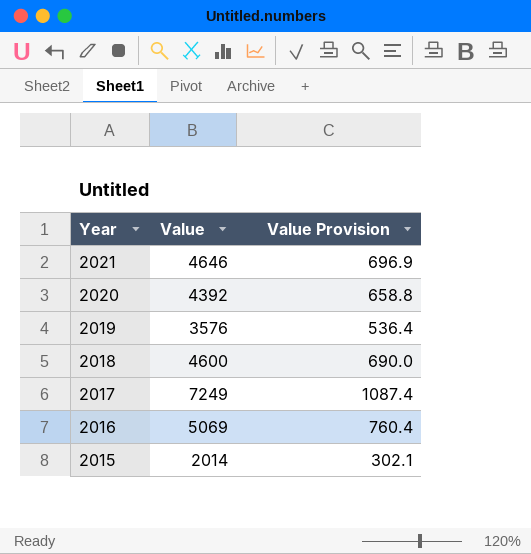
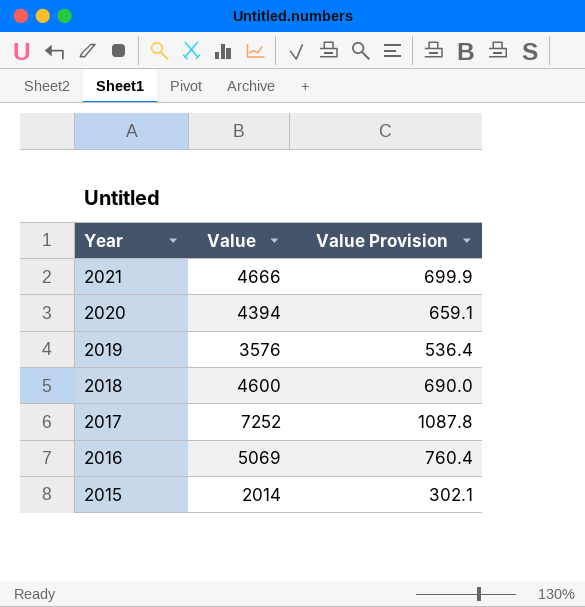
2021 | Value: 4646 -> 4666
2021 | Value Provision: 696.9 -> 699.9
2020 | Value: 4392 -> 4394
2020 | Value Provision: 658.8 -> 659.1
2017 | Value: 7249 -> 7252
2017 | Value Provision: 1087.4 -> 1087.8

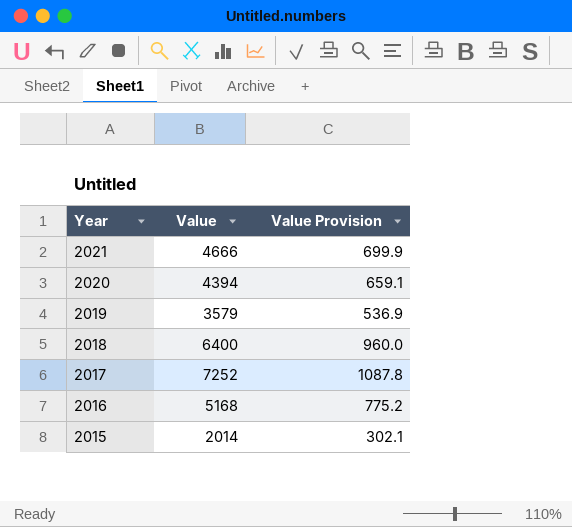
2019 | Value: 3576 -> 3579
2019 | Value Provision: 536.4 -> 536.9
2018 | Value: 4600 -> 6400
2018 | Value Provision: 690.0 -> 960.0
2016 | Value: 5069 -> 5168
2016 | Value Provision: 760.4 -> 775.2

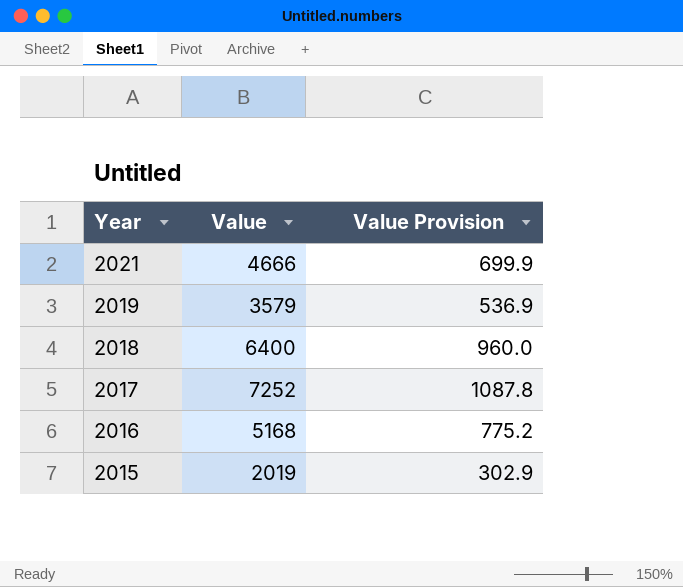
row 2020: 4394 | 659.1 -> none
2015 | Value: 2014 -> 2019
2015 | Value Provision: 302.1 -> 302.9

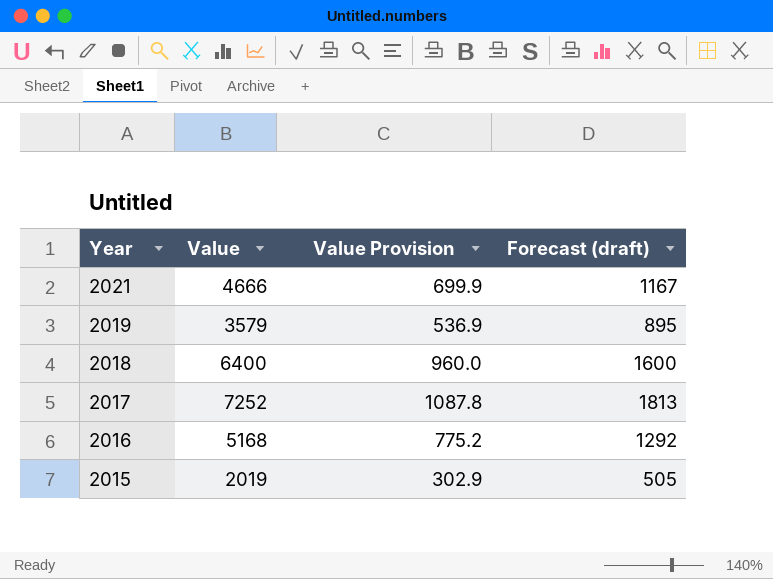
column Forecast (draft) | formula: none -> [Value] * 0.25

